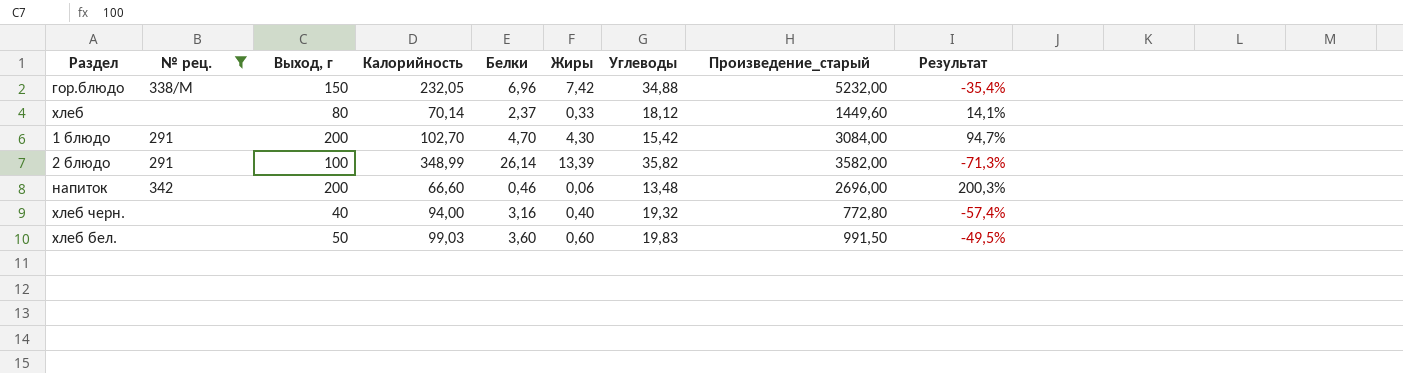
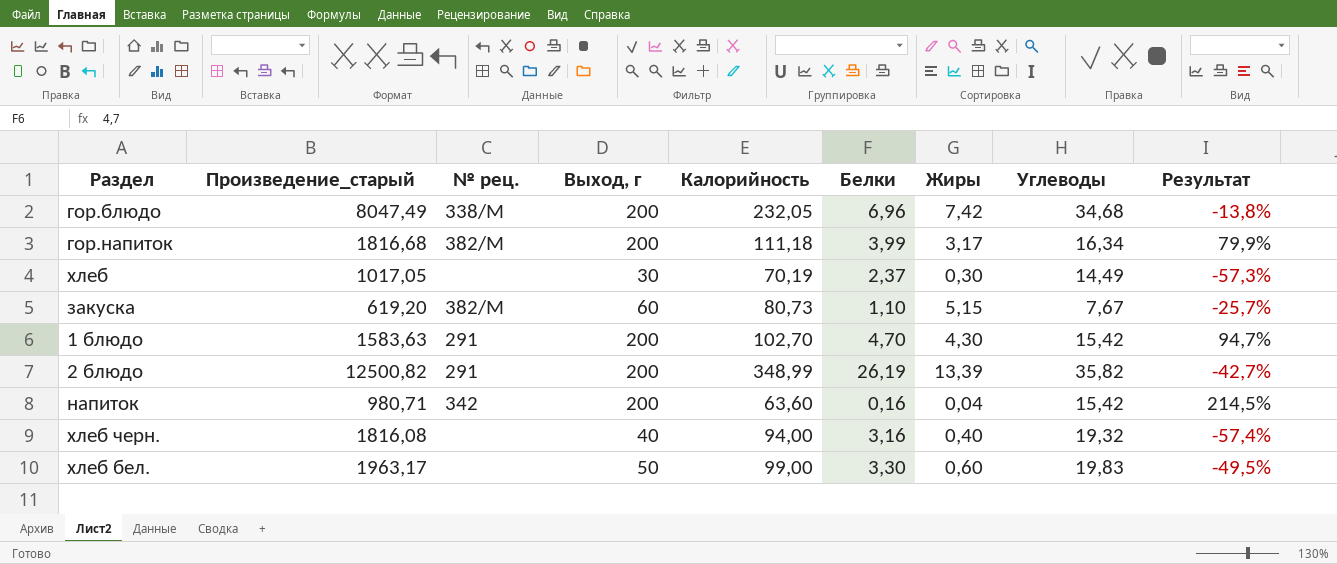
filter: № рец. != 382/М -> none
column Произведение_старый | formula: [Выход, г] * [Углеводы] -> [Калорийность] * [Углеводы]
column Произведение_старый | position: 8 -> 2
гор.блюдо | Выход, г: 150 -> 200
гор.блюдо | Углеводы: 34,88 -> 34,68
гор.блюдо | Результат: -35,4% -> -13,8%
хлеб | Выход, г: 80 -> 30
хлеб | Калорийность: 70,14 -> 70,19
хлеб | Жиры: 0,33 -> 0,30
хлеб | Углеводы: 18,12 -> 14,49
хлеб | Результат: 14,1% -> -57,3%
2 блюдо | Выход, г: 100 -> 200
2 блюдо | Белки: 26,14 -> 26,19
2 блюдо | Результат: -71,3% -> -42,7%
напиток | Калорийность: 66,60 -> 63,60
напиток | Белки: 0,46 -> 0,16
напиток | Жиры: 0,06 -> 0,04
напиток | Углеводы: 13,48 -> 15,42
напиток | Результат: 200,3% -> 214,5%
хлеб бел. | Калорийность: 99,03 -> 99,00
хлеб бел. | Белки: 3,60 -> 3,30

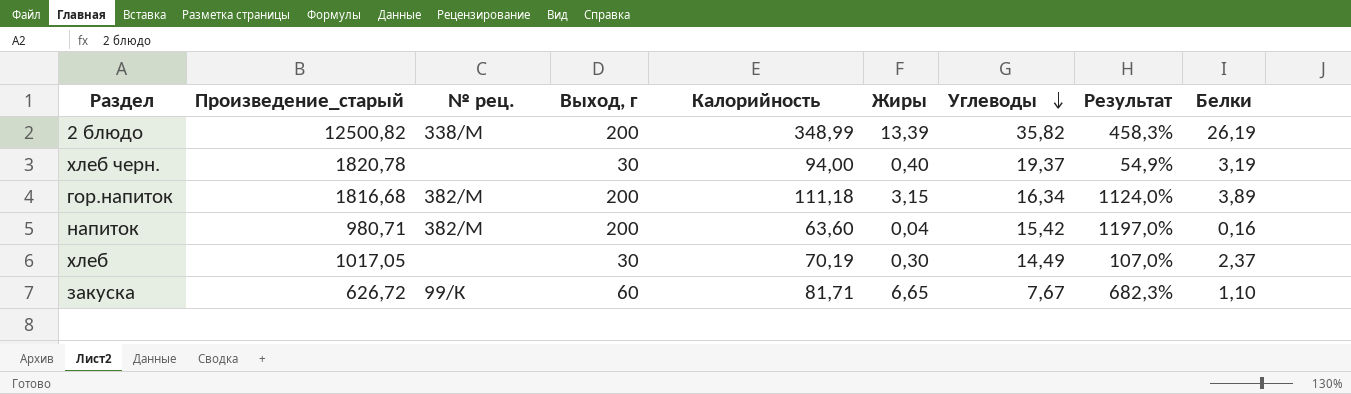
row order: none -> Углеводы descending
column Результат | formula: ([Выход, г] - [Калорийность]) / [Калорийность] -> ([Выход, г] - [Углеводы]) / [Углеводы]
column Белки | position: 6 -> 9
row гор.блюдо: 8047,49 | 338/М | 200 | 232,05 | 6,96 | 7,42 | 34,68 | -13,8% -> none
row 1 блюдо: 1583,63 | 291 | 200 | 102,70 | 4,70 | 4,30 | 15,42 | 94,7% -> none
row хлеб бел.: 1963,17 | none | 50 | 99,00 | 3,30 | 0,60 | 19,83 | -49,5% -> none
2 блюдо | № рец.: 291 -> 338/М
хлеб черн. | Произведение_старый: 1816,08 -> 1820,78
хлеб черн. | Выход, г: 40 -> 30
хлеб черн. | Углеводы: 19,32 -> 19,37
хлеб черн. | Белки: 3,16 -> 3,19
гор.напиток | Жиры: 3,17 -> 3,15
гор.напиток | Белки: 3,99 -> 3,89
напиток | № рец.: 342 -> 382/М
закуска | Произведение_старый: 619,20 -> 626,72
закуска | № рец.: 382/М -> 99/К
закуска | Калорийность: 80,73 -> 81,71
закуска | Жиры: 5,15 -> 6,65

